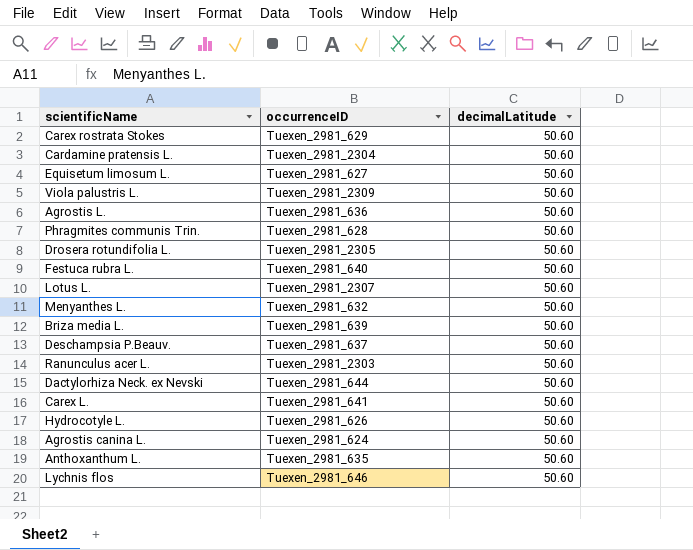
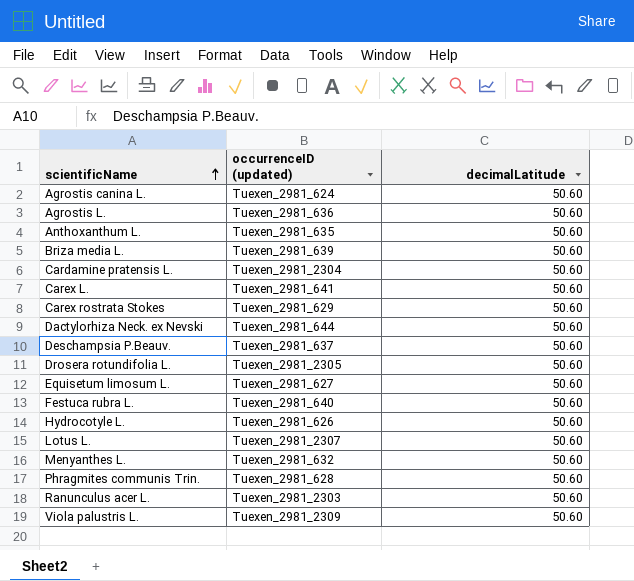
row order: none -> scientificName ascending
column name: occurrenceID -> occurrenceID (updated)
row Lychnis flos: Tuexen_2981_646 | 50.60 -> none

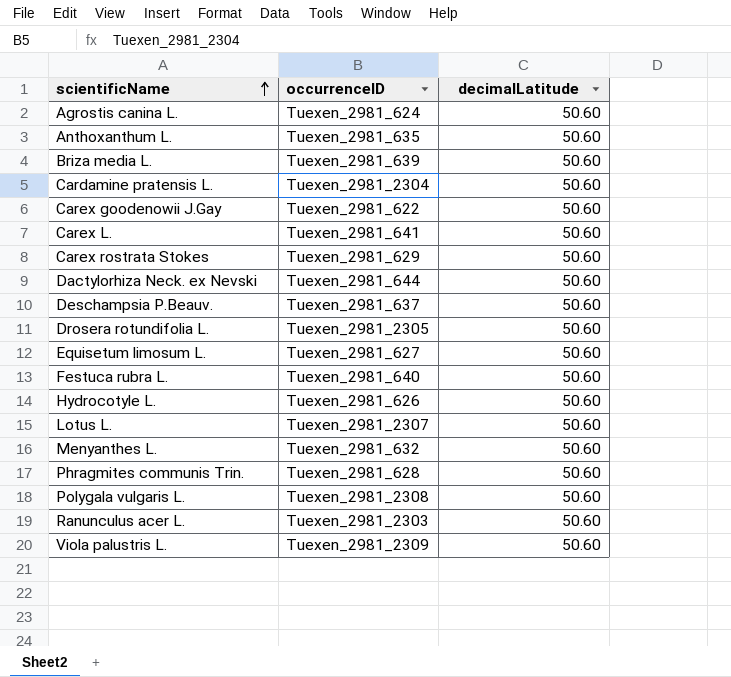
column name: occurrenceID (updated) -> occurrenceID
row Agrostis L.: Tuexen_2981_636 | 50.60 -> none
row Carex goodenowii J.Gay: none -> Tuexen_2981_622 | 50.60
row Polygala vulgaris L.: none -> Tuexen_2981_2308 | 50.60

